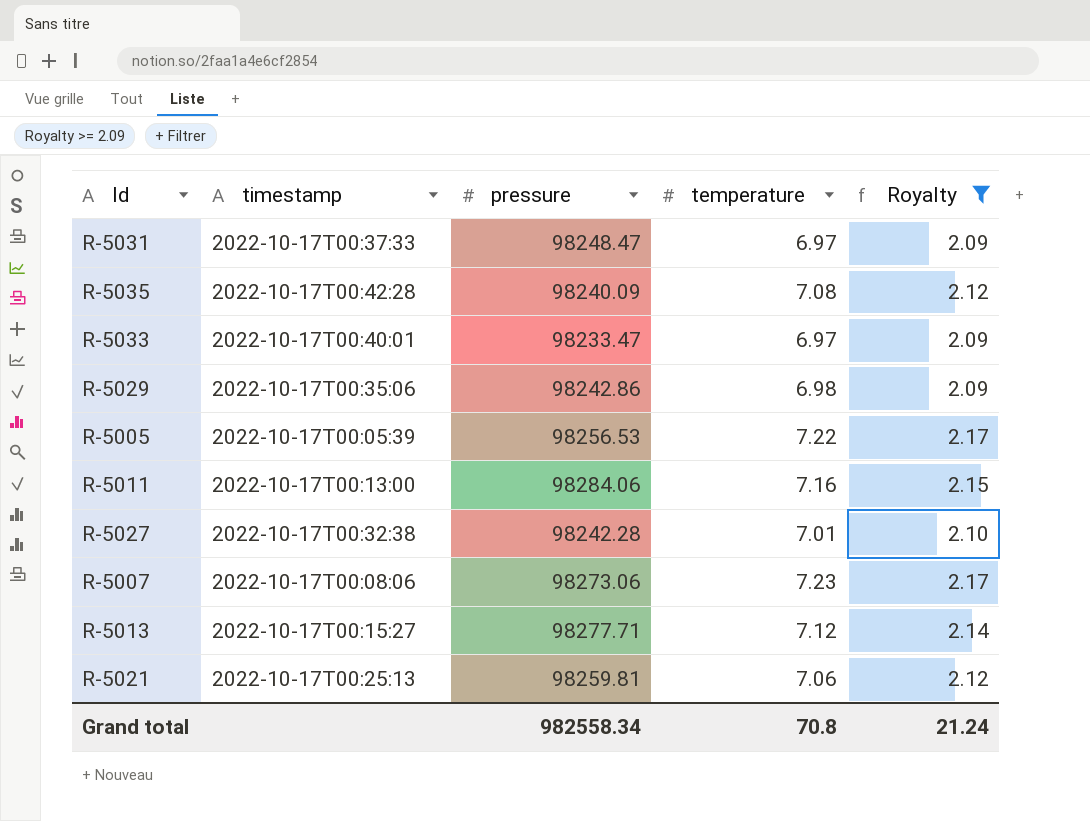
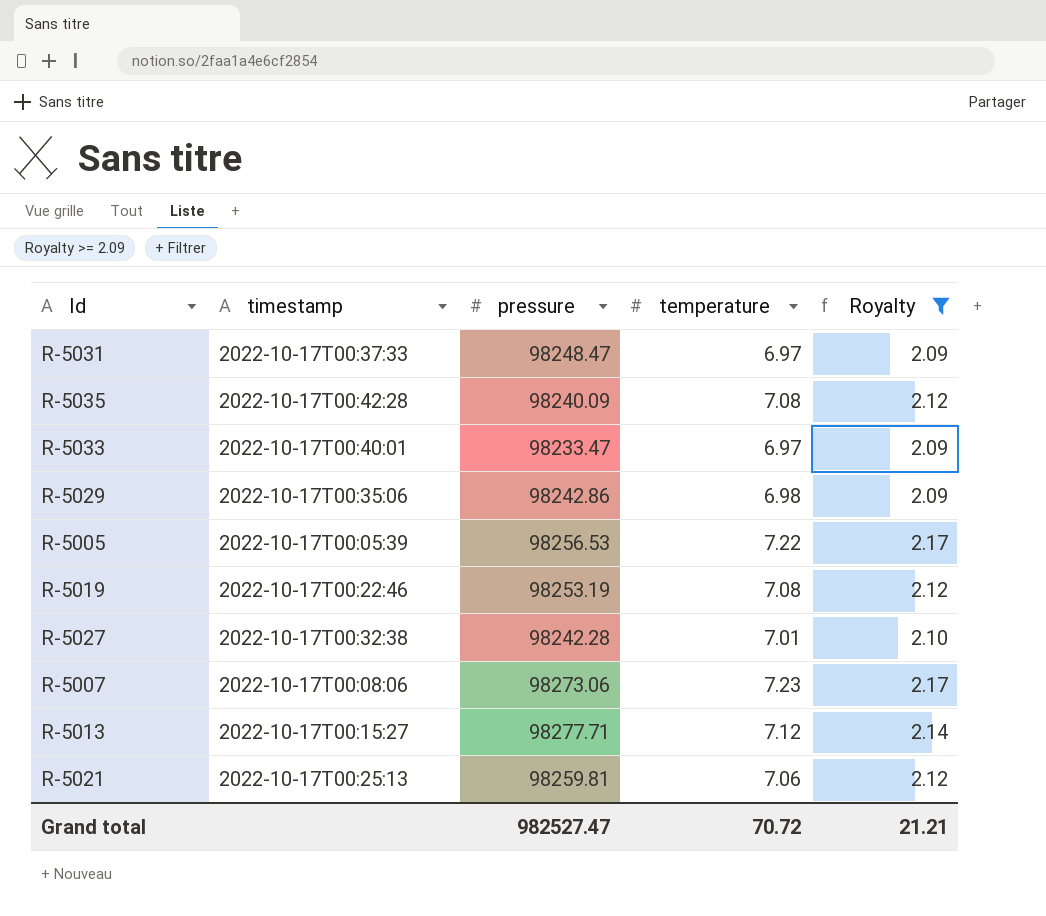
row R-5011: 2022-10-17T00:13:00 | 98284.06 | 7.16 | 2.15 -> none
row R-5019: none -> 2022-10-17T00:22:46 | 98253.19 | 7.08 | 2.12
Grand total | pressure: 982558.34 -> 982527.47
Grand total | temperature: 70.8 -> 70.72
Grand total | Royalty: 21.24 -> 21.21

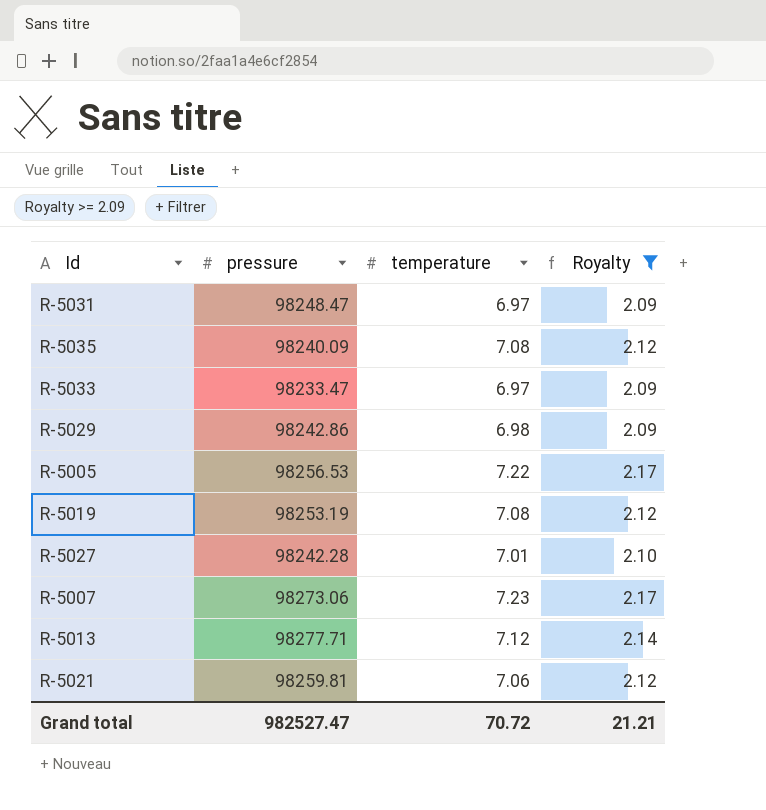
column timestamp | position: 2 -> none

